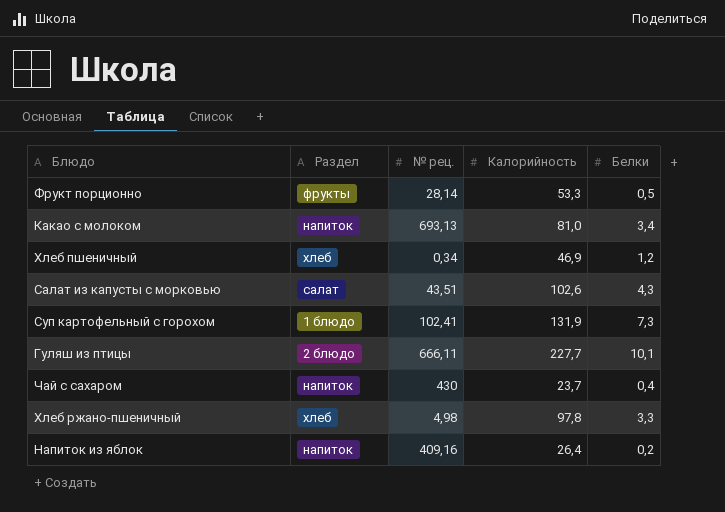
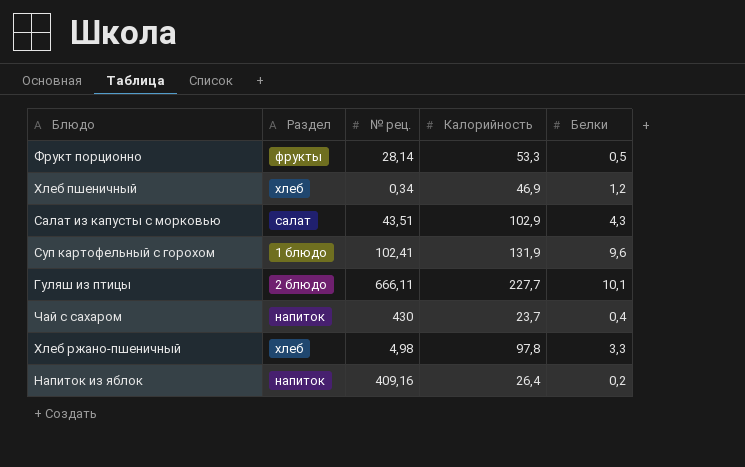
row Какао с молоком: напиток | 693,13 | 81,0 | 3,4 -> none
Салат из капусты с морковью | Калорийность: 102,6 -> 102,9
Суп картофельный с горохом | Белки: 7,3 -> 9,6

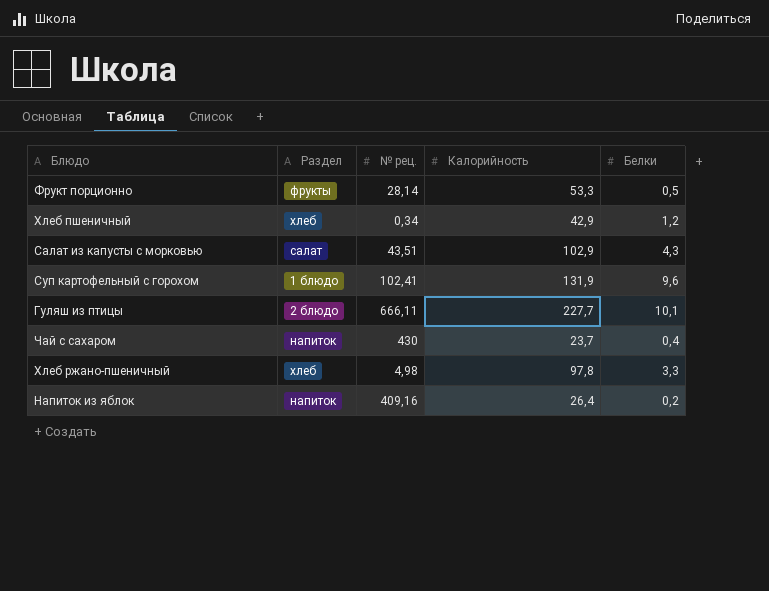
Хлеб пшеничный | Калорийность: 46,9 -> 42,9

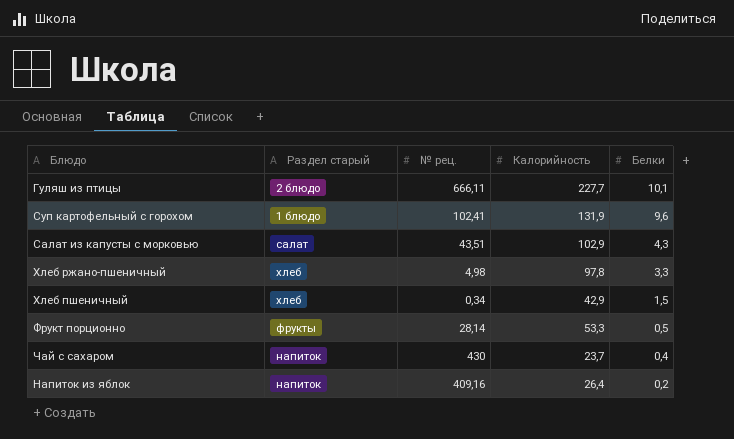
row order: none -> Белки descending
column name: Раздел -> Раздел старый
Хлеб пшеничный | Белки: 1,2 -> 1,5

